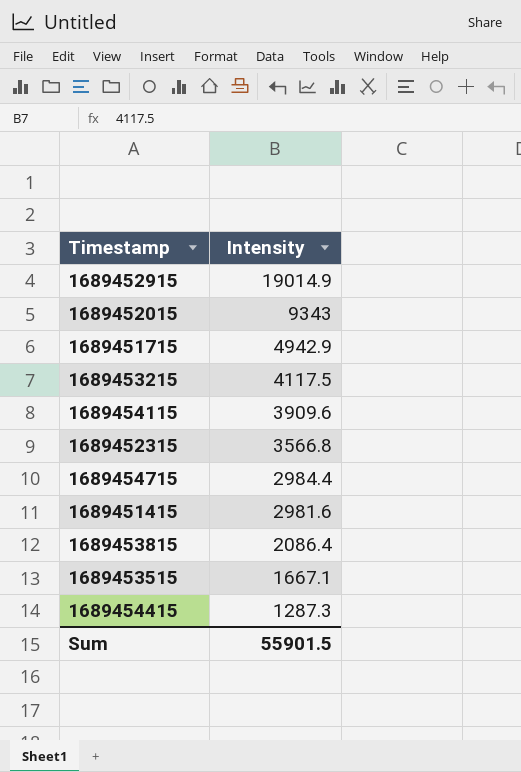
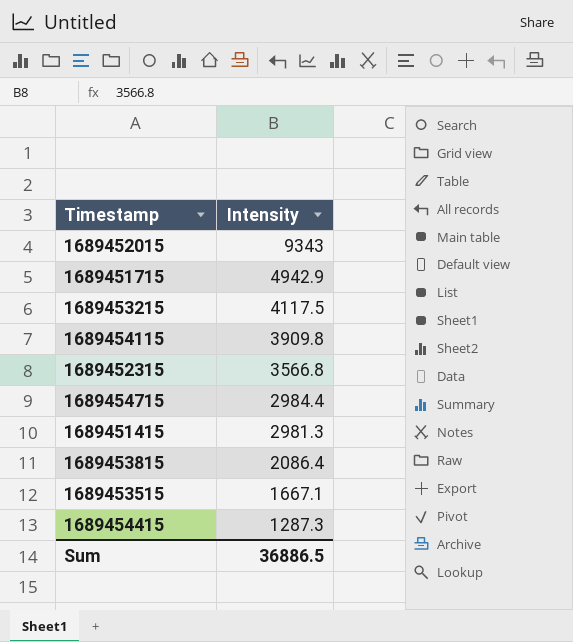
row 1689452915: 19014.9 -> none
1689454115 | Intensity: 3909.6 -> 3909.8
1689451415 | Intensity: 2981.6 -> 2981.3
Sum | Intensity: 55901.5 -> 36886.5

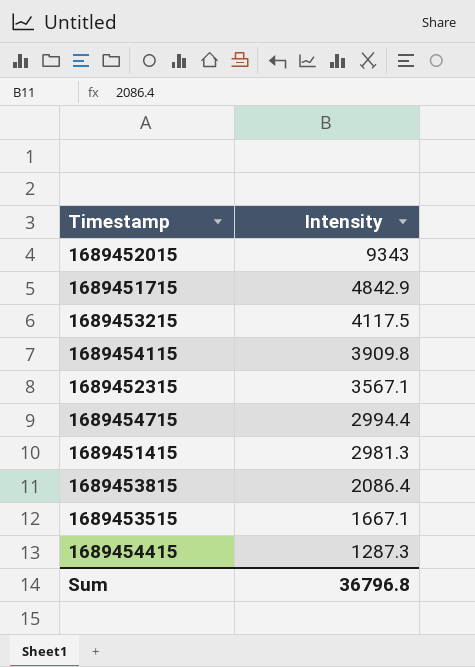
1689451715 | Intensity: 4942.9 -> 4842.9
1689452315 | Intensity: 3566.8 -> 3567.1
1689454715 | Intensity: 2984.4 -> 2994.4
Sum | Intensity: 36886.5 -> 36796.8

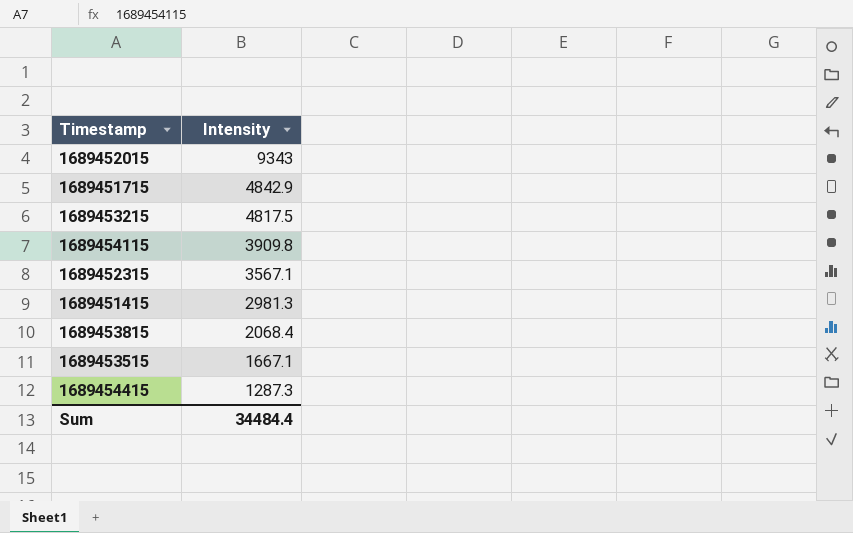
row 1689454715: 2994.4 -> none
1689453215 | Intensity: 4117.5 -> 4817.5
1689453815 | Intensity: 2086.4 -> 2068.4
Sum | Intensity: 36796.8 -> 34484.4

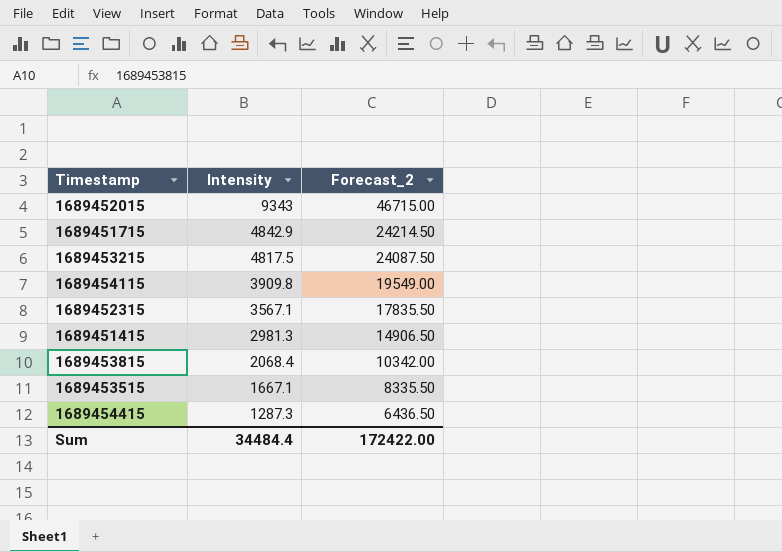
column Forecast_2 | formula: none -> [Intensity] * 5

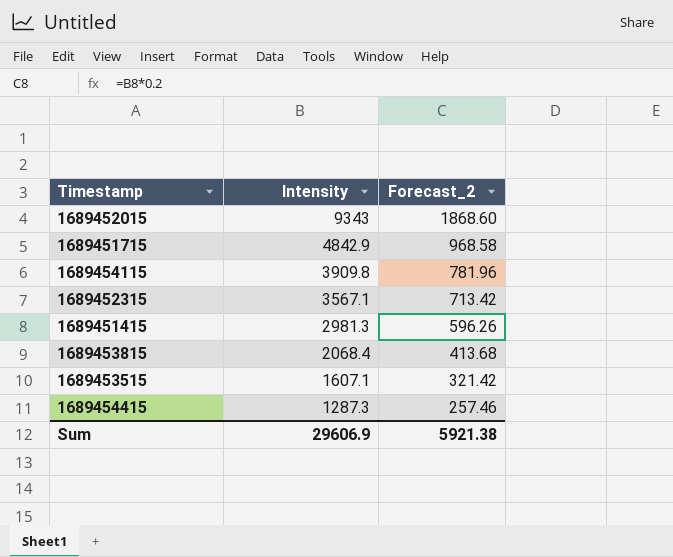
column Forecast_2 | formula: [Intensity] * 5 -> [Intensity] * 0.2
row 1689453215: 4817.5 | 24087.50 -> none
1689453515 | Intensity: 1667.1 -> 1607.1
Sum | Intensity: 34484.4 -> 29606.9
Sum | Forecast_2: 172422.00 -> 5921.38

